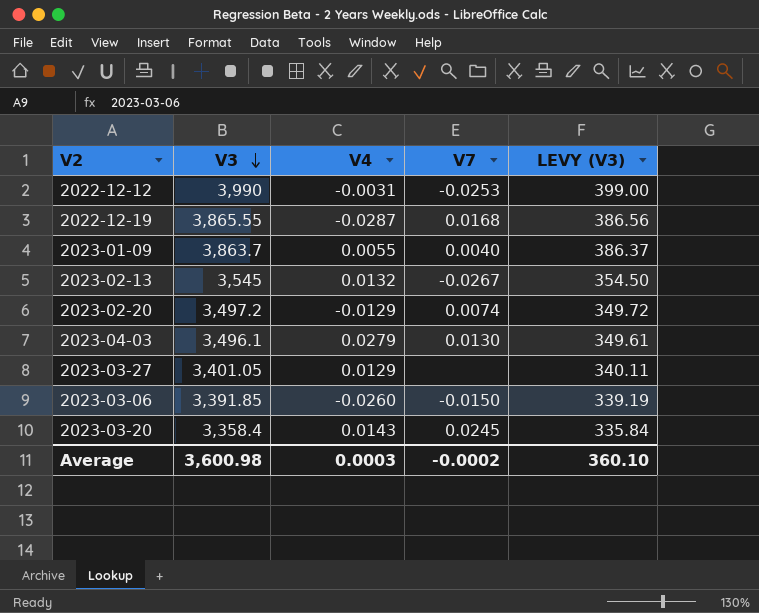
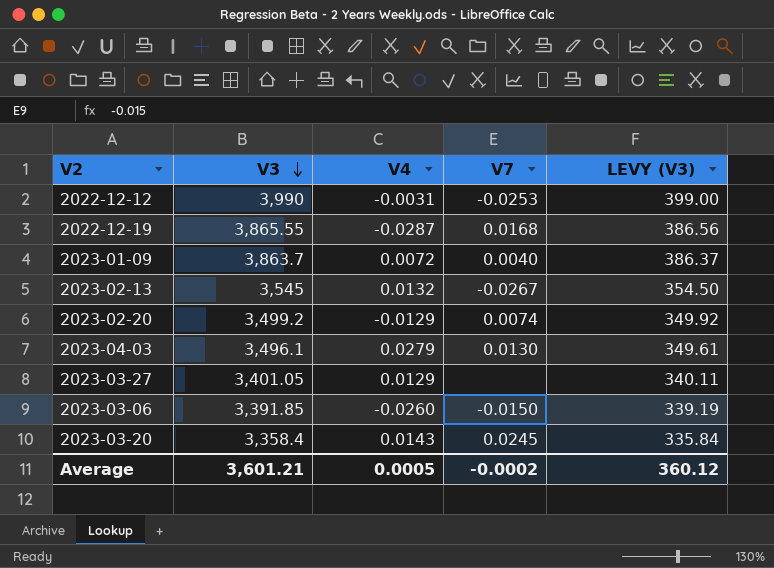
2023-01-09 | V4: 0.0055 -> 0.0072
2023-02-20 | V3: 3,497.2 -> 3,499.2
2023-02-20 | LEVY (V3): 349.72 -> 349.92
Average | V3: 3,600.98 -> 3,601.21
Average | V4: 0.0003 -> 0.0005
Average | LEVY (V3): 360.10 -> 360.12

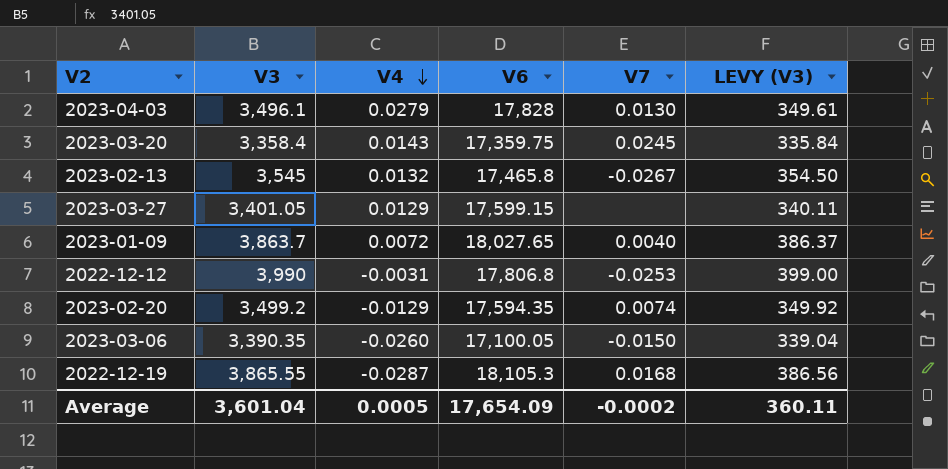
row order: V3 descending -> V4 descending
column V6 | position: none -> 4
2023-03-06 | V3: 3,391.85 -> 3,390.35
2023-03-06 | LEVY (V3): 339.19 -> 339.04
Average | V3: 3,601.21 -> 3,601.04
Average | LEVY (V3): 360.12 -> 360.11

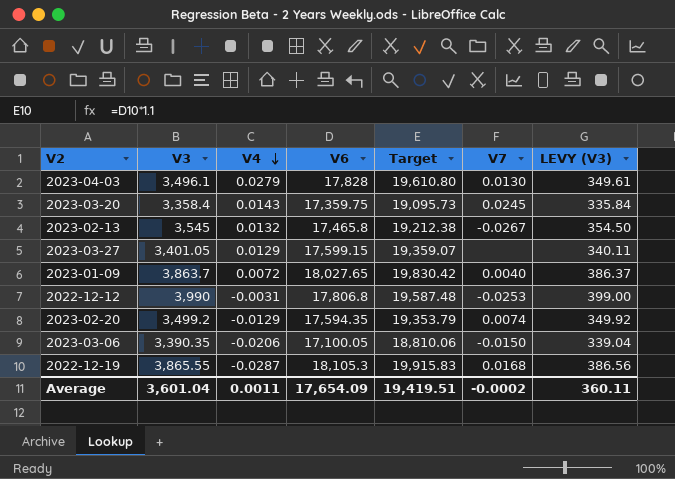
column Target | formula: none -> [V6] * 1.1
2023-03-06 | V4: -0.0260 -> -0.0206
Average | V4: 0.0005 -> 0.0011

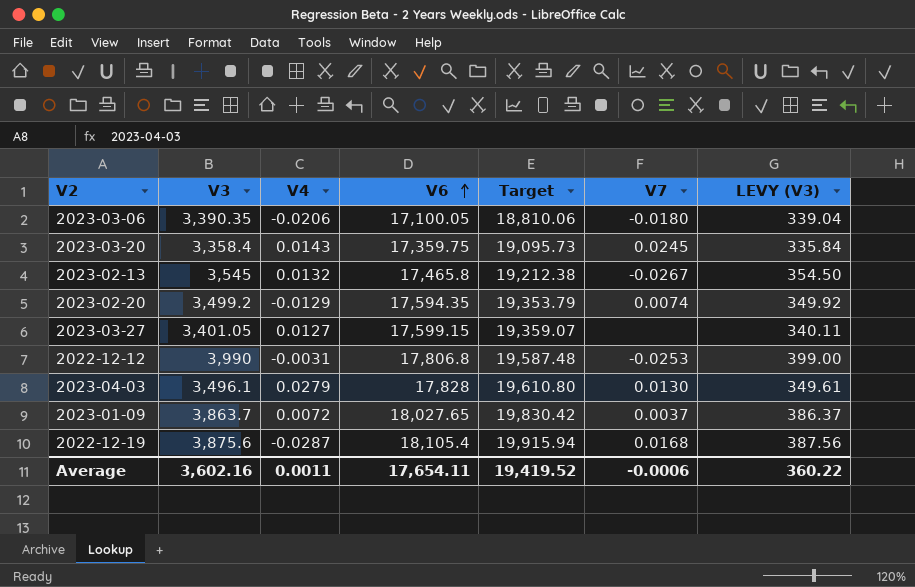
row order: V4 descending -> V6 ascending
2023-03-06 | V7: -0.0150 -> -0.0180
2023-03-27 | V4: 0.0129 -> 0.0127
2023-01-09 | V7: 0.0040 -> 0.0037
2022-12-19 | V3: 3,865.55 -> 3,875.6
2022-12-19 | V6: 18,105.3 -> 18,105.4
2022-12-19 | Target: 19,915.83 -> 19,915.94
2022-12-19 | LEVY (V3): 386.56 -> 387.56
Average | V3: 3,601.04 -> 3,602.16
Average | V6: 17,654.09 -> 17,654.11
Average | Target: 19,419.51 -> 19,419.52
Average | V7: -0.0002 -> -0.0006
Average | LEVY (V3): 360.11 -> 360.22

